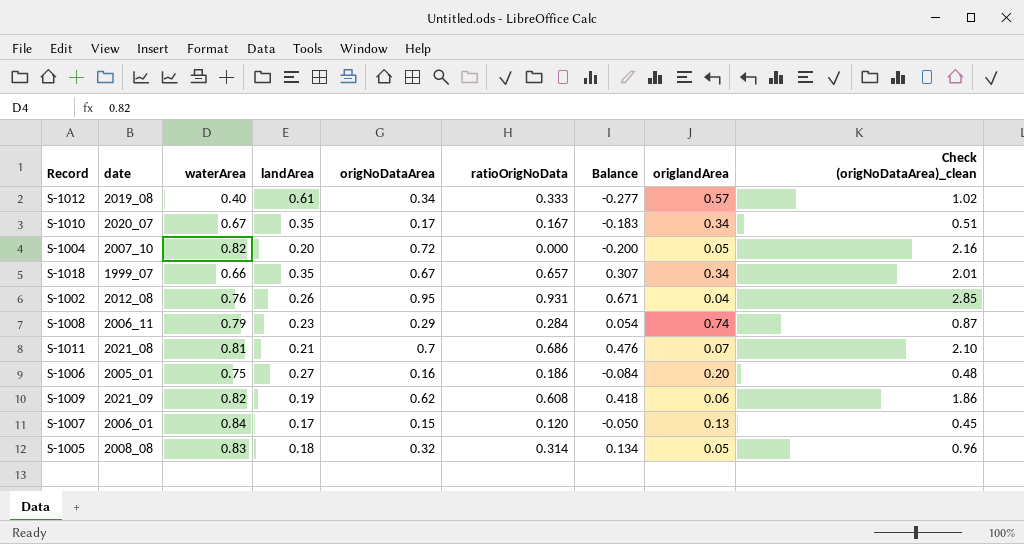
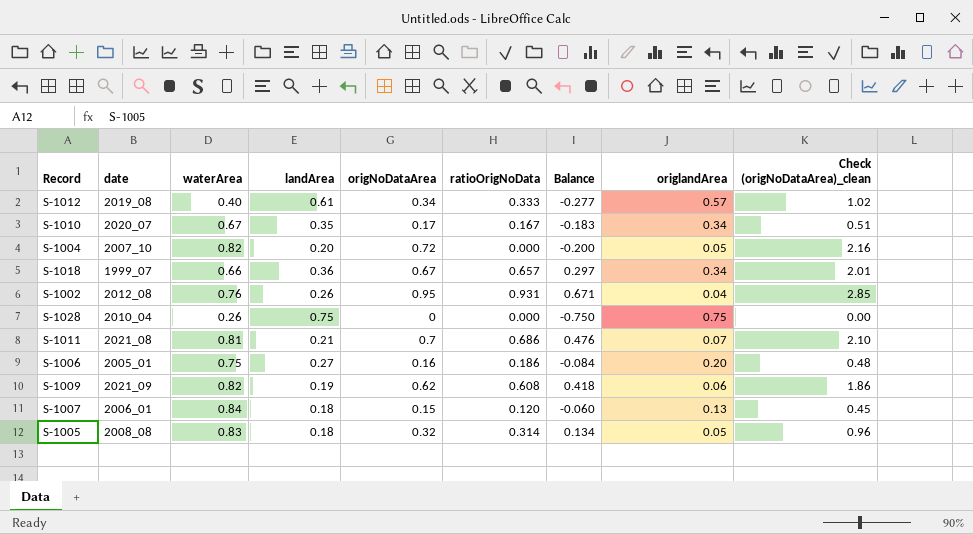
row S-1008: 2006_11 | 0.79 | 0.23 | 0.29 | 0.284 | 0.054 | 0.74 | 0.87 -> none
S-1018 | landArea: 0.35 -> 0.36
S-1018 | Balance: 0.307 -> 0.297
row S-1028: none -> 2010_04 | 0.26 | 0.75 | 0 | 0.000 | -0.750 | 0.75 | 0.00
S-1007 | landArea: 0.17 -> 0.18
S-1007 | Balance: -0.050 -> -0.060

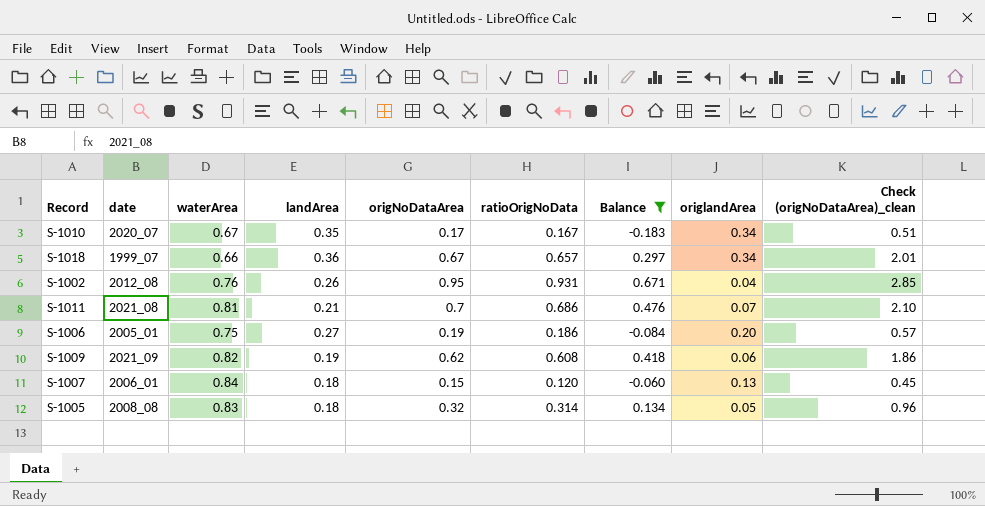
filter: none -> Balance >= -0.183
S-1006 | origNoDataArea: 0.16 -> 0.19
S-1006 | Check (origNoDataArea)_clean: 0.48 -> 0.57

